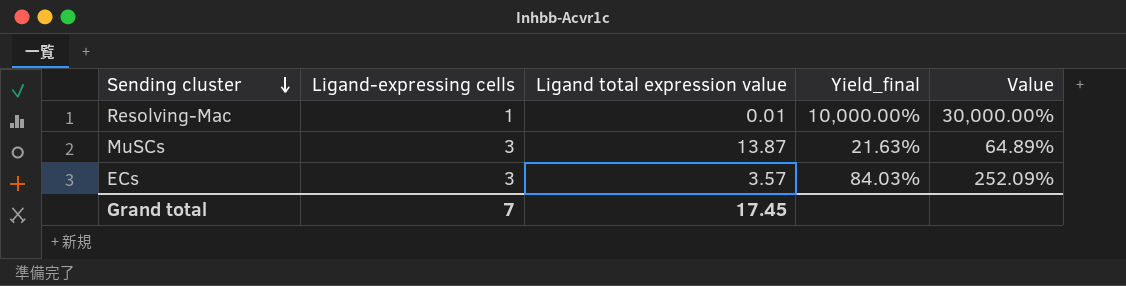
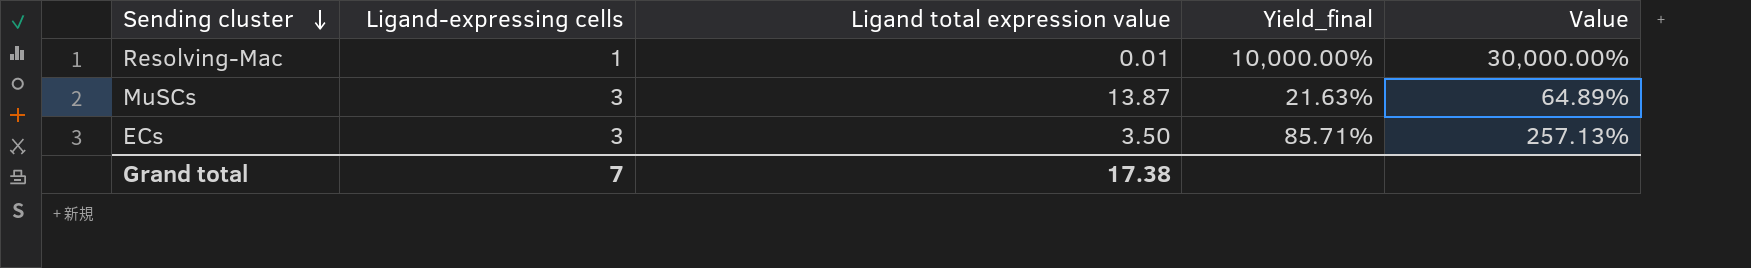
ECs | Ligand total expression value: 3.57 -> 3.50
ECs | Yield_final: 84.03% -> 85.71%
ECs | Value: 252.09% -> 257.13%
Grand total | Ligand total expression value: 17.45 -> 17.38

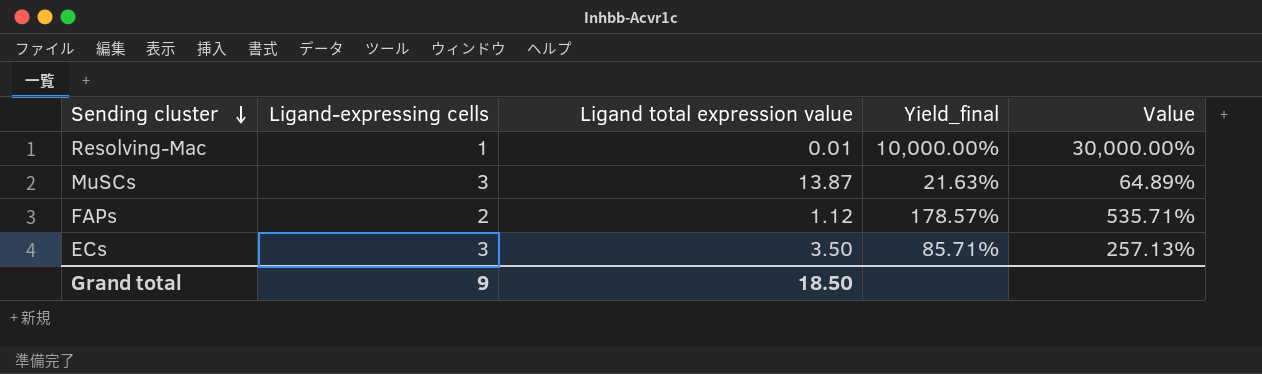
row FAPs: none -> 2 | 1.12 | 178.57% | 535.71%
Grand total | Ligand-expressing cells: 7 -> 9
Grand total | Ligand total expression value: 17.38 -> 18.50

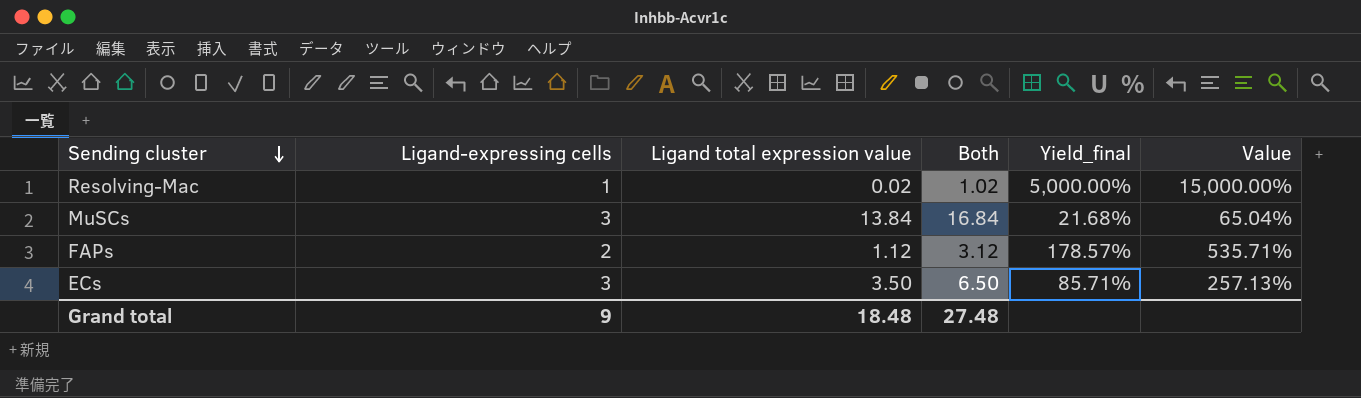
column Both | formula: none -> [Ligand-expressing cells] + [Ligand total expression value]
Resolving-Mac | Ligand total expression value: 0.01 -> 0.02
Resolving-Mac | Yield_final: 10,000.00% -> 5,000.00%
Resolving-Mac | Value: 30,000.00% -> 15,000.00%
MuSCs | Ligand total expression value: 13.87 -> 13.84
MuSCs | Yield_final: 21.63% -> 21.68%
MuSCs | Value: 64.89% -> 65.04%
Grand total | Ligand total expression value: 18.50 -> 18.48

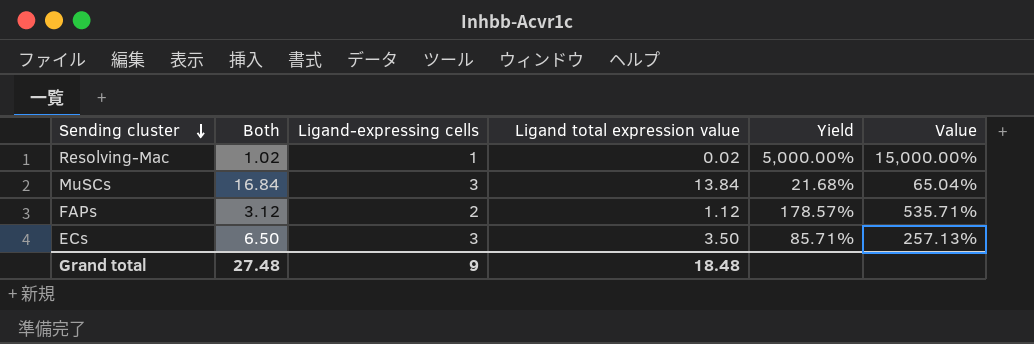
column Both | position: 4 -> 2
column name: Yield_final -> Yield

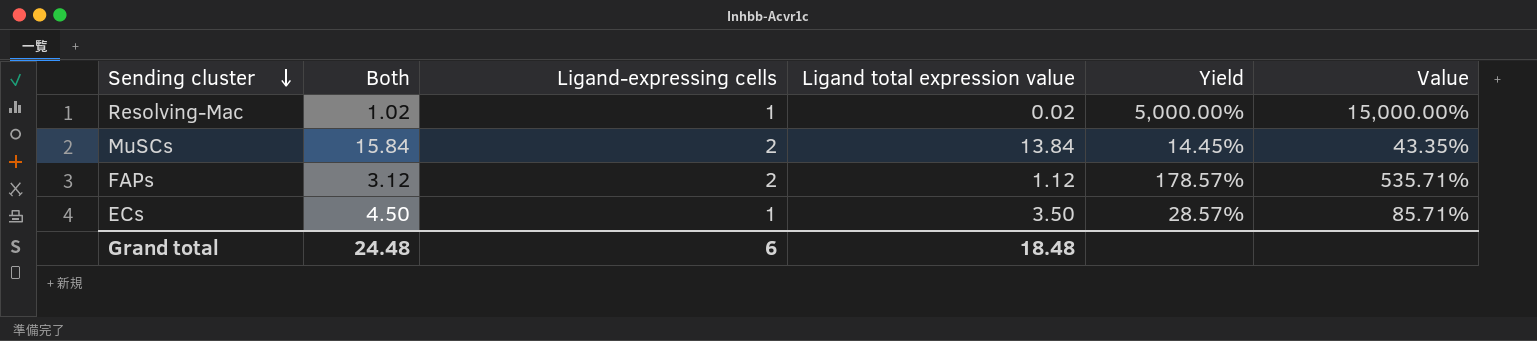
MuSCs | Both: 16.84 -> 15.84
MuSCs | Ligand-expressing cells: 3 -> 2
MuSCs | Yield: 21.68% -> 14.45%
MuSCs | Value: 65.04% -> 43.35%
ECs | Both: 6.50 -> 4.50
ECs | Ligand-expressing cells: 3 -> 1
ECs | Yield: 85.71% -> 28.57%
ECs | Value: 257.13% -> 85.71%
Grand total | Both: 27.48 -> 24.48
Grand total | Ligand-expressing cells: 9 -> 6

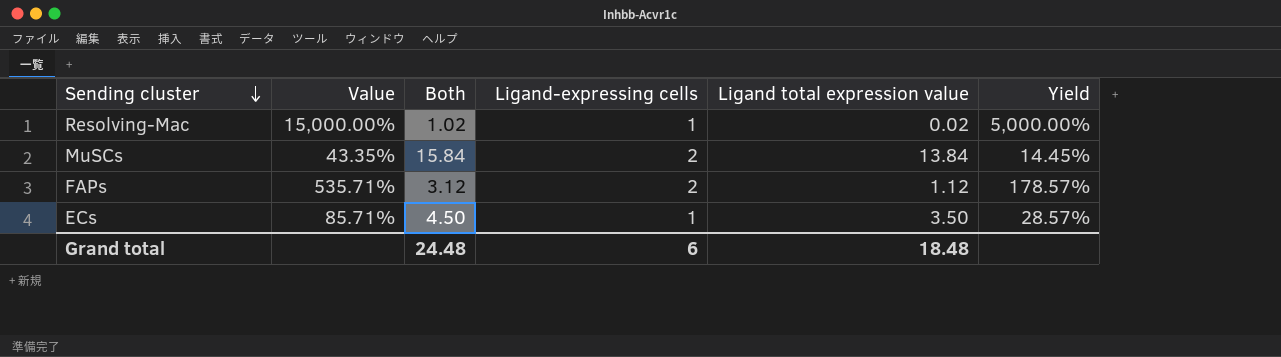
column Value | position: 6 -> 2

